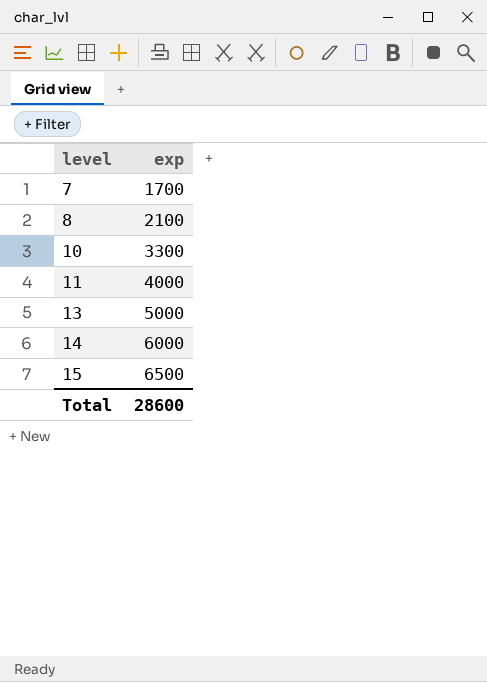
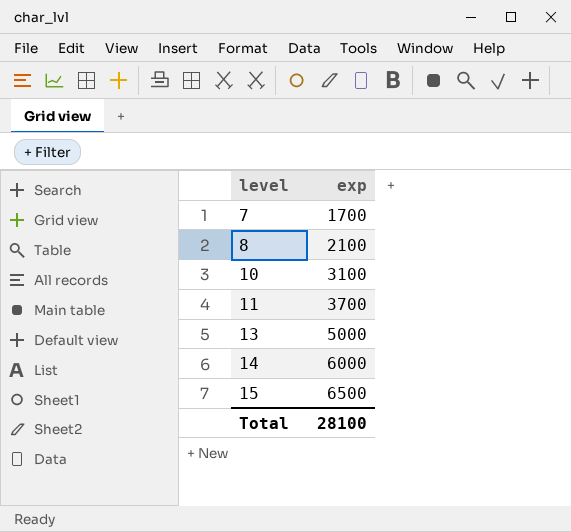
10 | exp: 3300 -> 3100
11 | exp: 4000 -> 3700
Total | exp: 28600 -> 28100

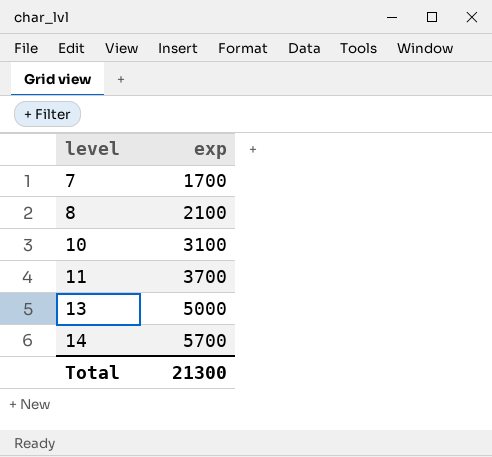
row 15: 6500 -> none
14 | exp: 6000 -> 5700
Total | exp: 28100 -> 21300

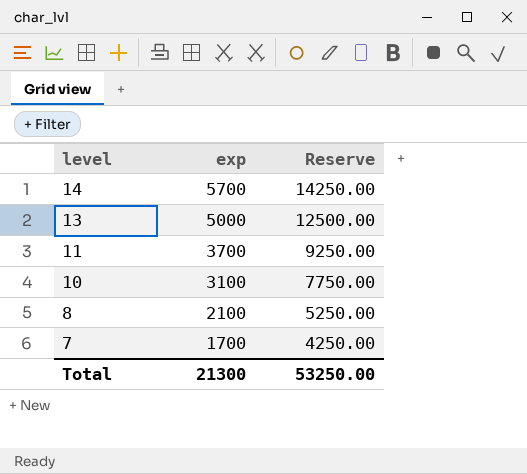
row order: level ascending -> level descending
column Reserve | formula: none -> [exp] * 2.5

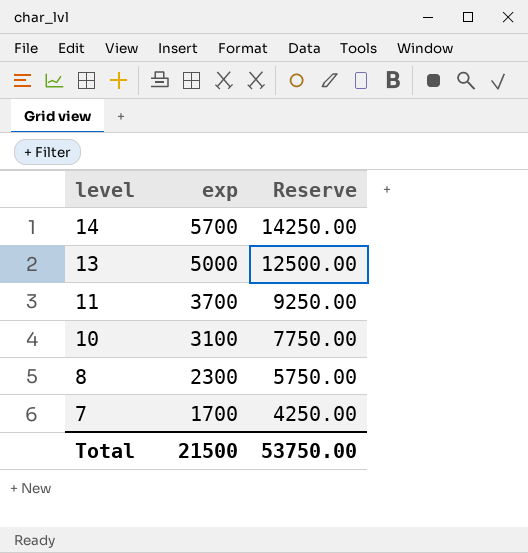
8 | exp: 2100 -> 2300
8 | Reserve: 5250.00 -> 5750.00
Total | exp: 21300 -> 21500
Total | Reserve: 53250.00 -> 53750.00

